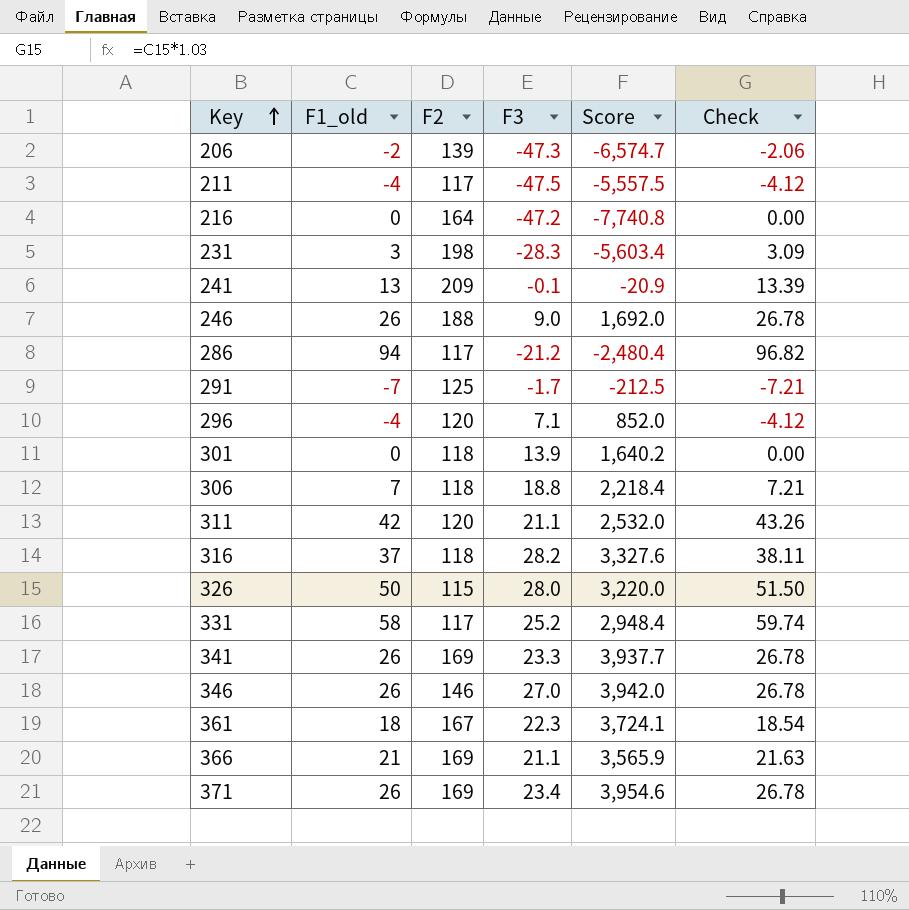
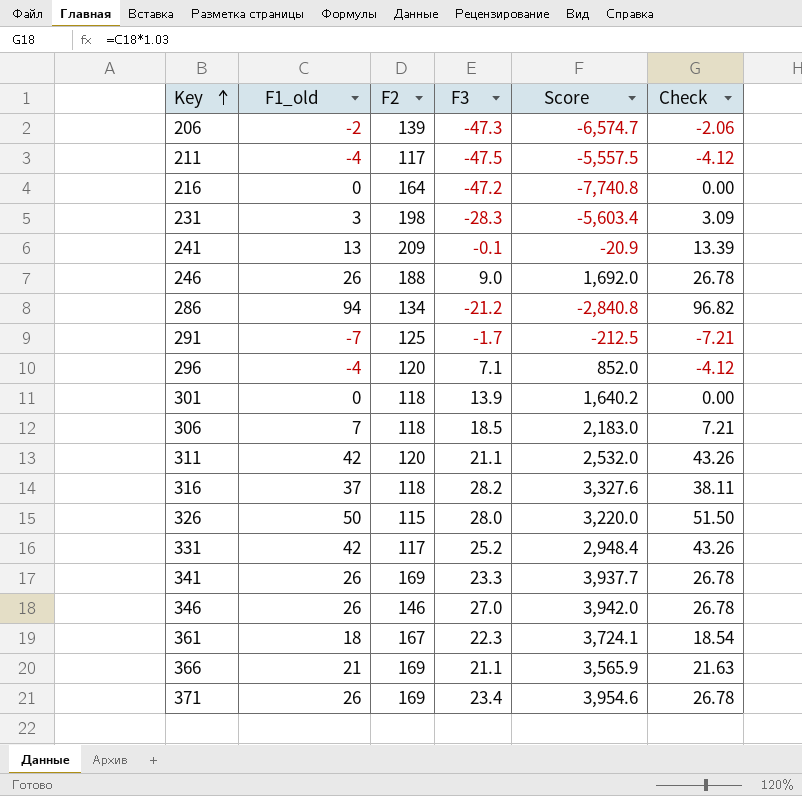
286 | F2: 117 -> 134
286 | Score: -2,480.4 -> -2,840.8
306 | F3: 18.8 -> 18.5
306 | Score: 2,218.4 -> 2,183.0
331 | F1_old: 58 -> 42
331 | Check: 59.74 -> 43.26

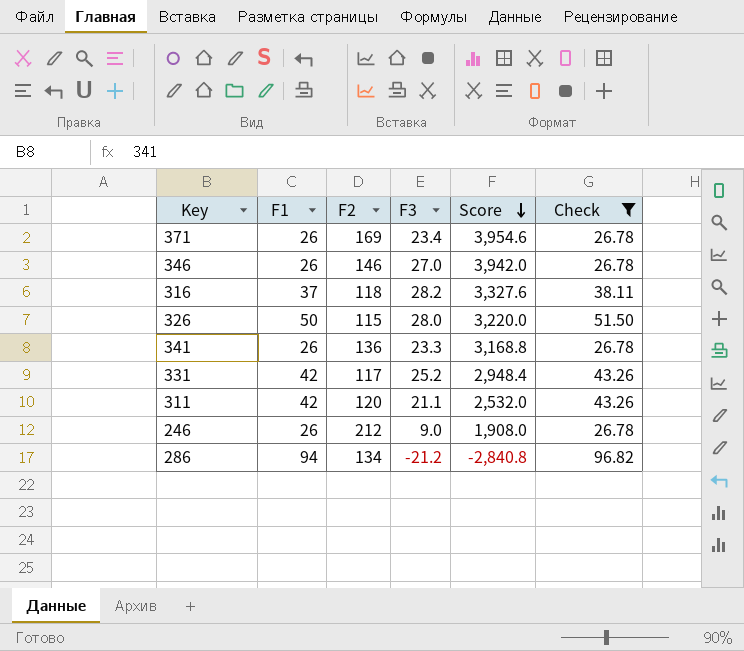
filter: none -> Check >= 26.78
row order: Key ascending -> Score descending
column name: F1_old -> F1
341 | F2: 169 -> 136
341 | Score: 3,937.7 -> 3,168.8
246 | F2: 188 -> 212
246 | Score: 1,692.0 -> 1,908.0

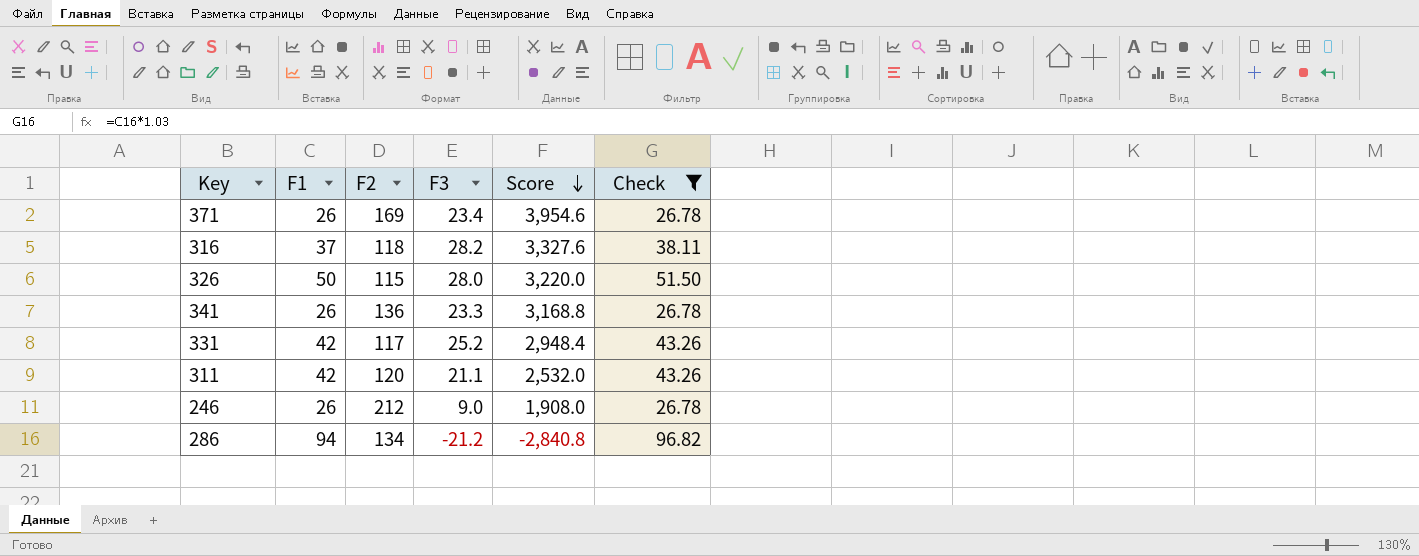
row 346: 26 | 146 | 27.0 | 3,942.0 | 26.78 -> none

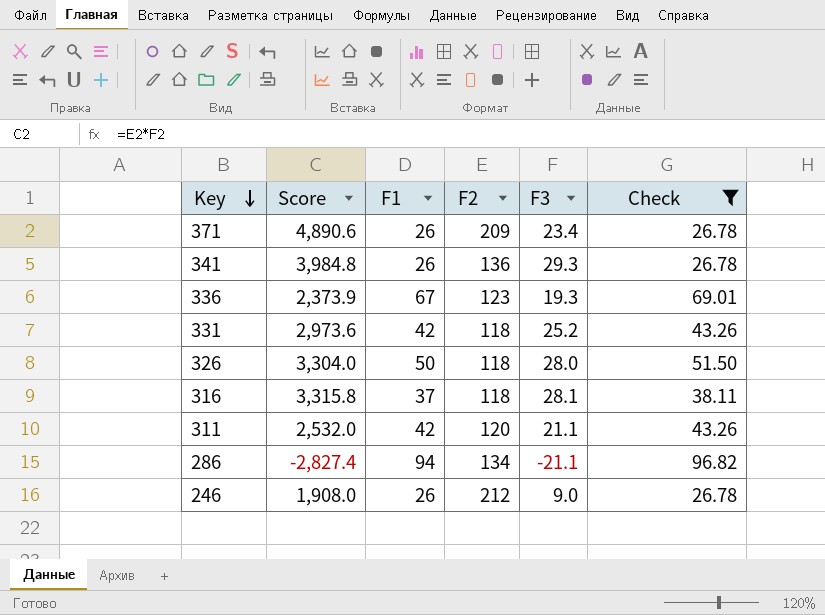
row order: Score descending -> Key descending
column Score | position: 5 -> 2
371 | Score: 3,954.6 -> 4,890.6
371 | F2: 169 -> 209
341 | Score: 3,168.8 -> 3,984.8
341 | F3: 23.3 -> 29.3
row 336: none -> 2,373.9 | 67 | 123 | 19.3 | 69.01
331 | Score: 2,948.4 -> 2,973.6
331 | F2: 117 -> 118
326 | Score: 3,220.0 -> 3,304.0
326 | F2: 115 -> 118
316 | Score: 3,327.6 -> 3,315.8
316 | F3: 28.2 -> 28.1
286 | Score: -2,840.8 -> -2,827.4
286 | F3: -21.2 -> -21.1

